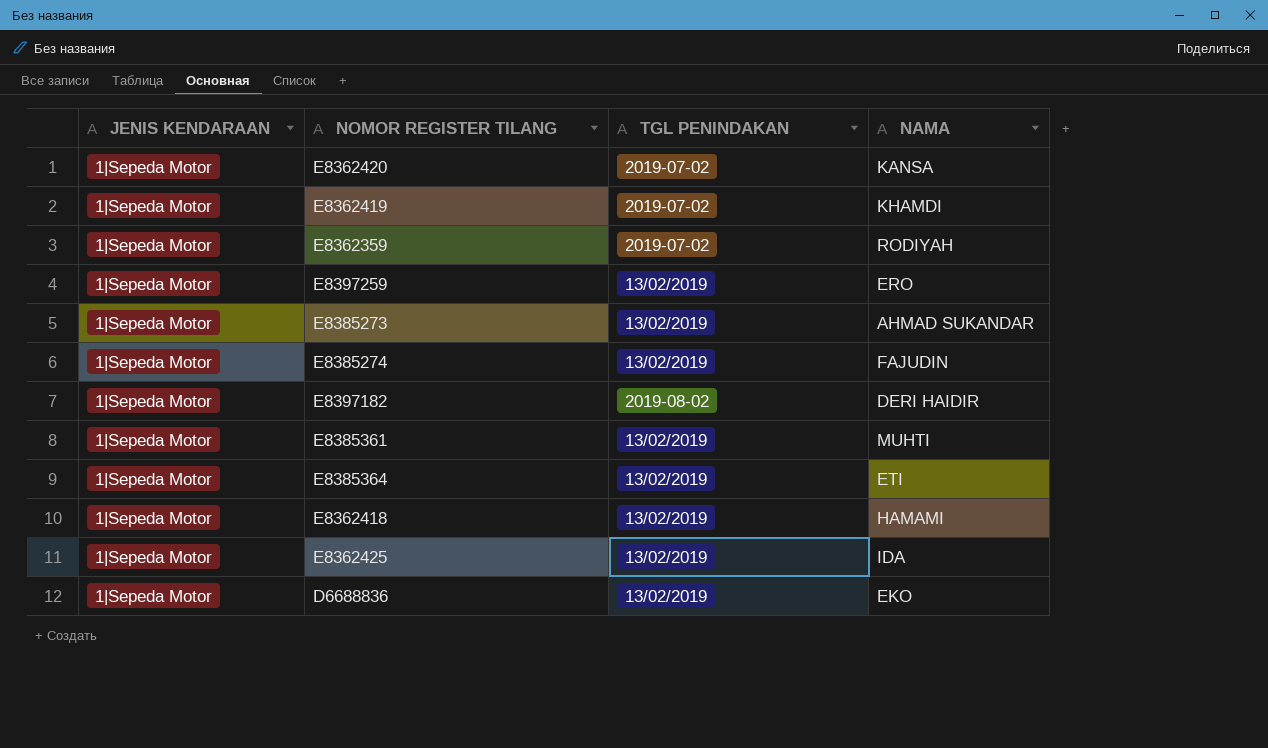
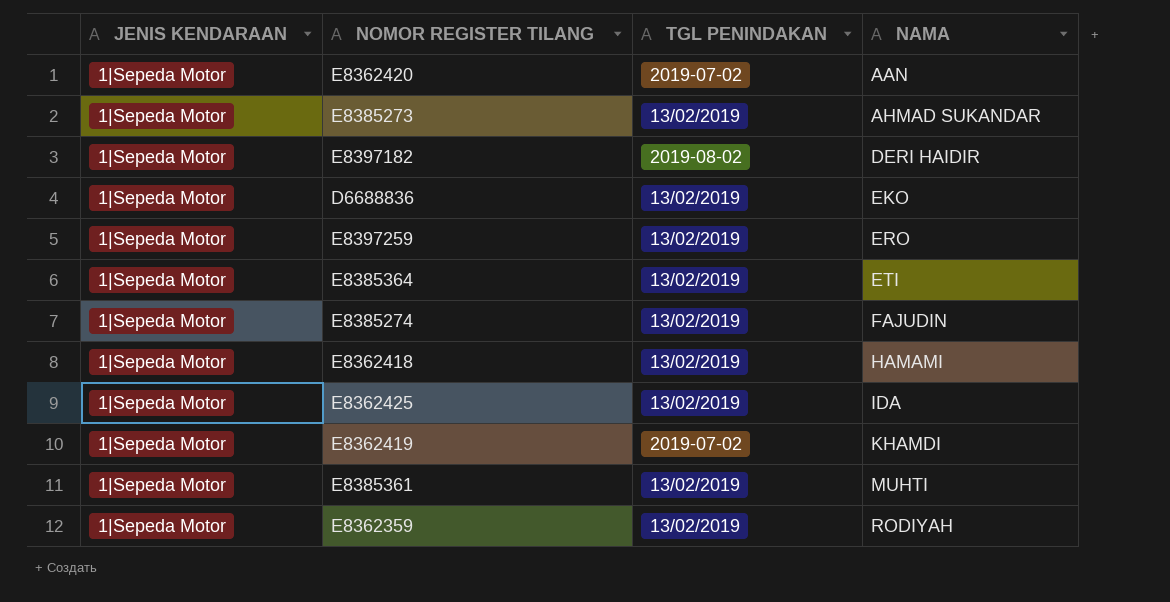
row order: none -> NAMA ascending
E8362420 | NAMA: KANSA -> AAN
E8362359 | TGL PENINDAKAN: 2019-07-02 -> 13/02/2019

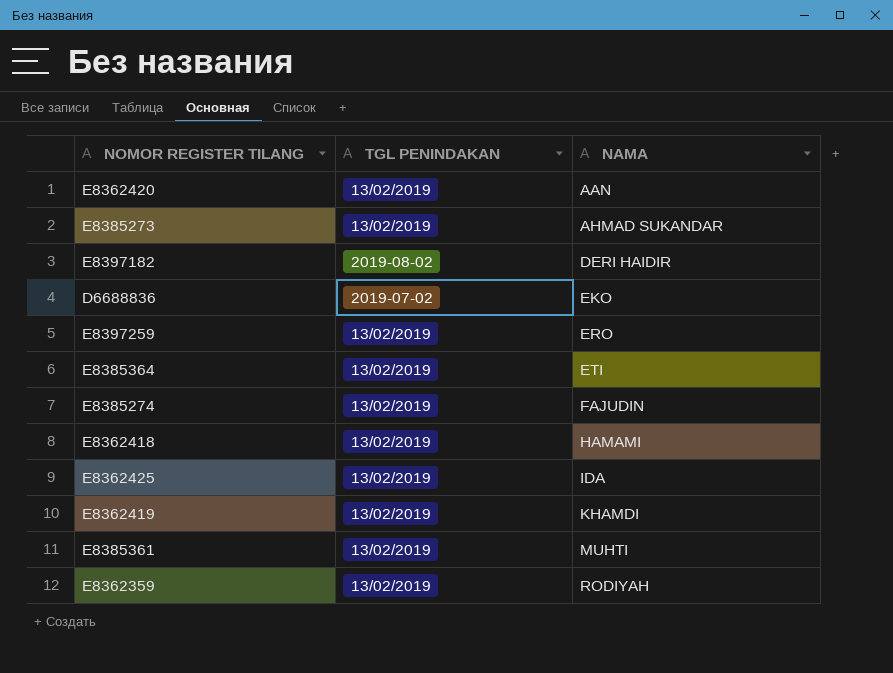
column JENIS KENDARAAN | position: 1 -> none
E8362420 | TGL PENINDAKAN: 2019-07-02 -> 13/02/2019
D6688836 | TGL PENINDAKAN: 13/02/2019 -> 2019-07-02
E8362419 | TGL PENINDAKAN: 2019-07-02 -> 13/02/2019

